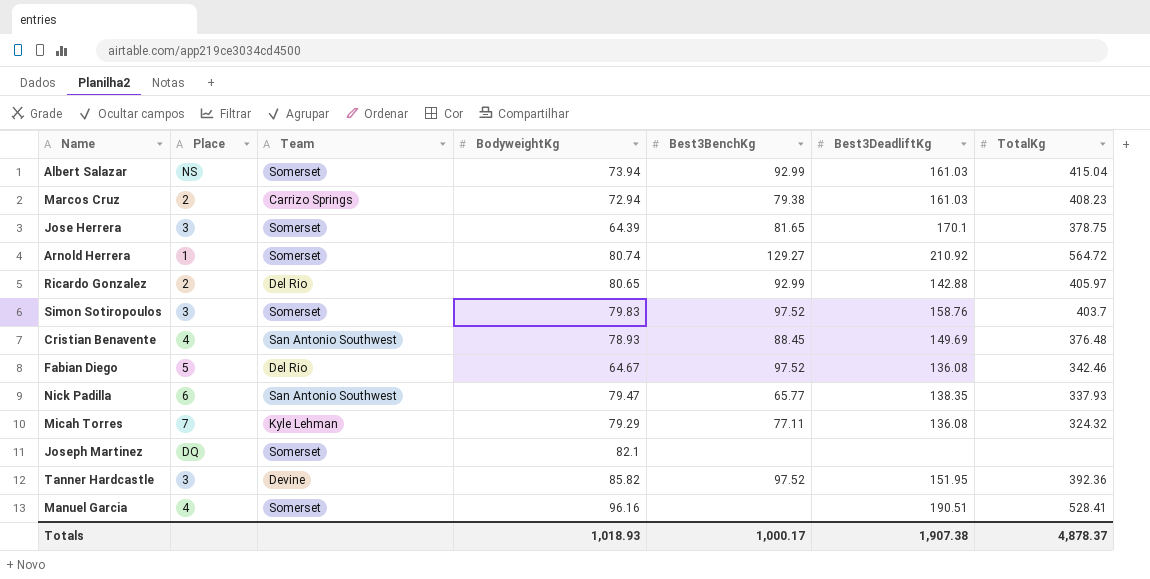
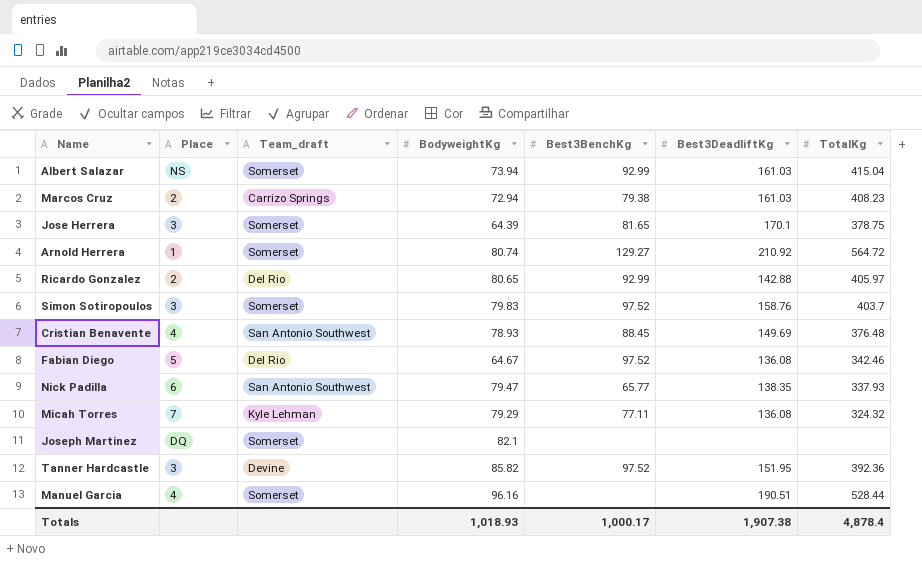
column name: Team -> Team_draft
Manuel Garcia | TotalKg: 528.41 -> 528.44
Totals | TotalKg: 4,878.37 -> 4,878.4

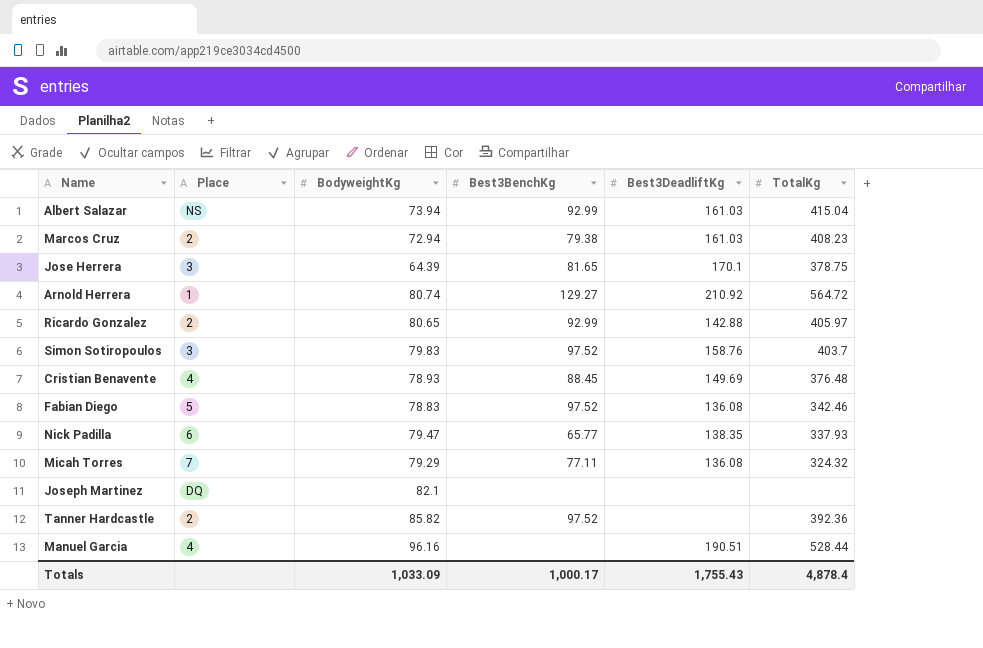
column Team_draft | position: 3 -> none
Fabian Diego | BodyweightKg: 64.67 -> 78.83
Tanner Hardcastle | Place: 3 -> 2
Tanner Hardcastle | Best3DeadliftKg: 151.95 -> none
Totals | BodyweightKg: 1,018.93 -> 1,033.09
Totals | Best3DeadliftKg: 1,907.38 -> 1,755.43

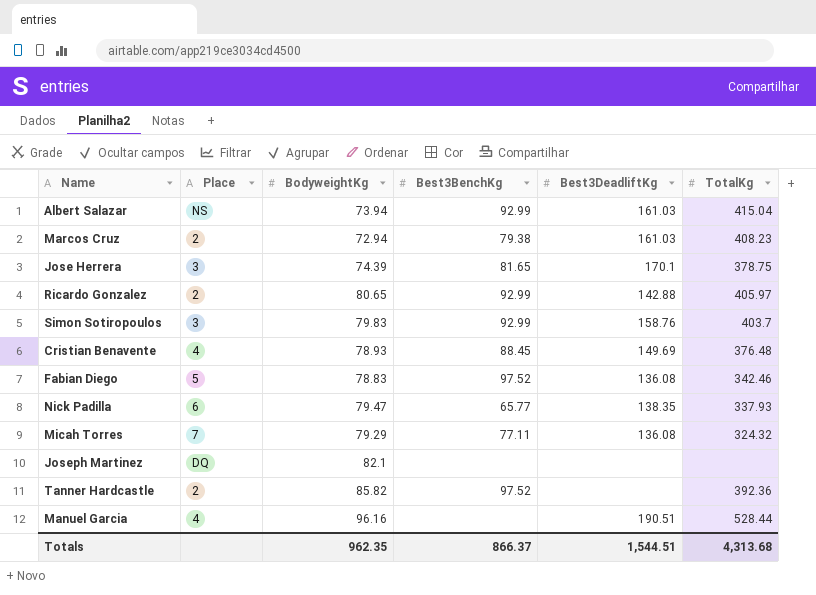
row Arnold Herrera: 1 | 80.74 | 129.27 | 210.92 | 564.72 -> none
Jose Herrera | BodyweightKg: 64.39 -> 74.39
Simon Sotiropoulos | Best3BenchKg: 97.52 -> 92.99
Totals | BodyweightKg: 1,033.09 -> 962.35
Totals | Best3BenchKg: 1,000.17 -> 866.37
Totals | Best3DeadliftKg: 1,755.43 -> 1,544.51
Totals | TotalKg: 4,878.4 -> 4,313.68

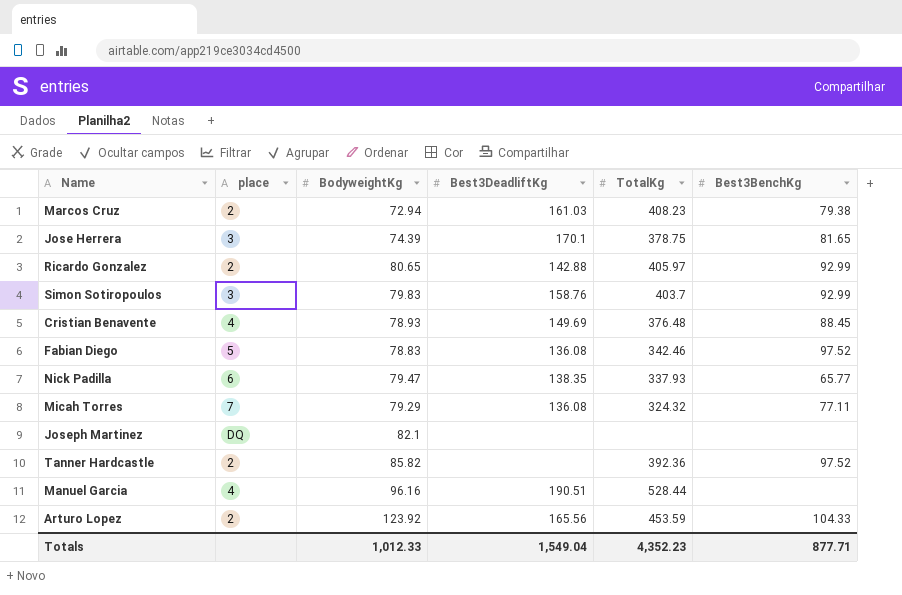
column name: Place -> place
column Best3BenchKg | position: 4 -> 6
row Albert Salazar: NS | 73.94 | 92.99 | 161.03 | 415.04 -> none
row Arturo Lopez: none -> 2 | 123.92 | 165.56 | 453.59 | 104.33
Totals | BodyweightKg: 962.35 -> 1,012.33
Totals | Best3DeadliftKg: 1,544.51 -> 1,549.04
Totals | TotalKg: 4,313.68 -> 4,352.23
Totals | Best3BenchKg: 866.37 -> 877.71

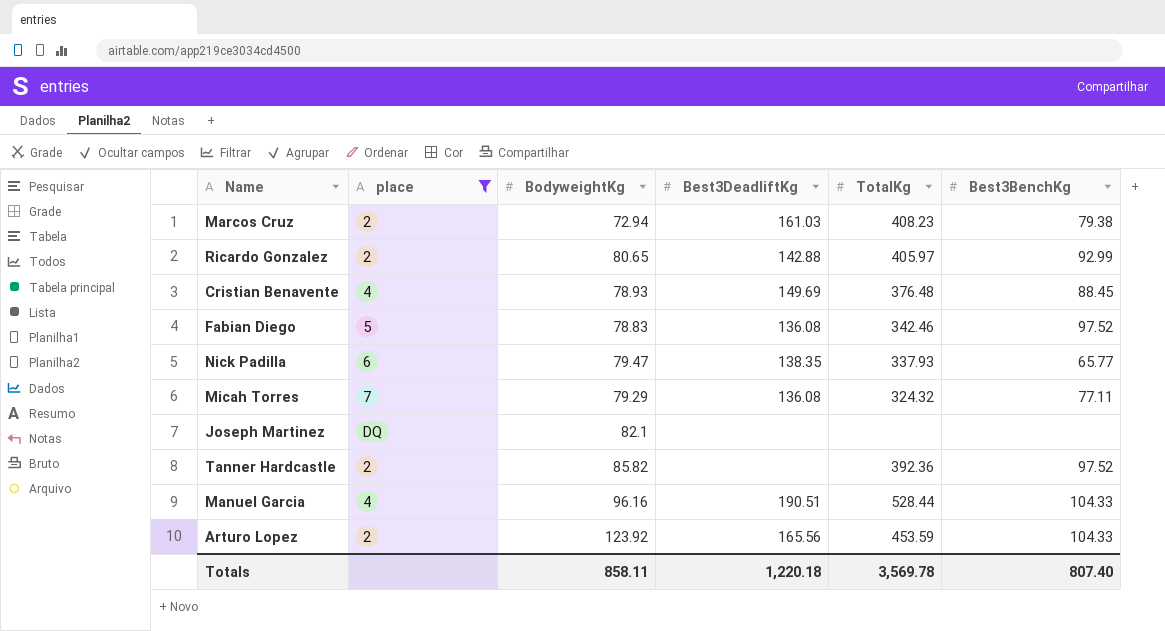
filter: none -> place != 3
Manuel Garcia | Best3BenchKg: none -> 104.33
Totals | BodyweightKg: 1,012.33 -> 858.11
Totals | Best3DeadliftKg: 1,549.04 -> 1,220.18
Totals | TotalKg: 4,352.23 -> 3,569.78
Totals | Best3BenchKg: 877.71 -> 807.40

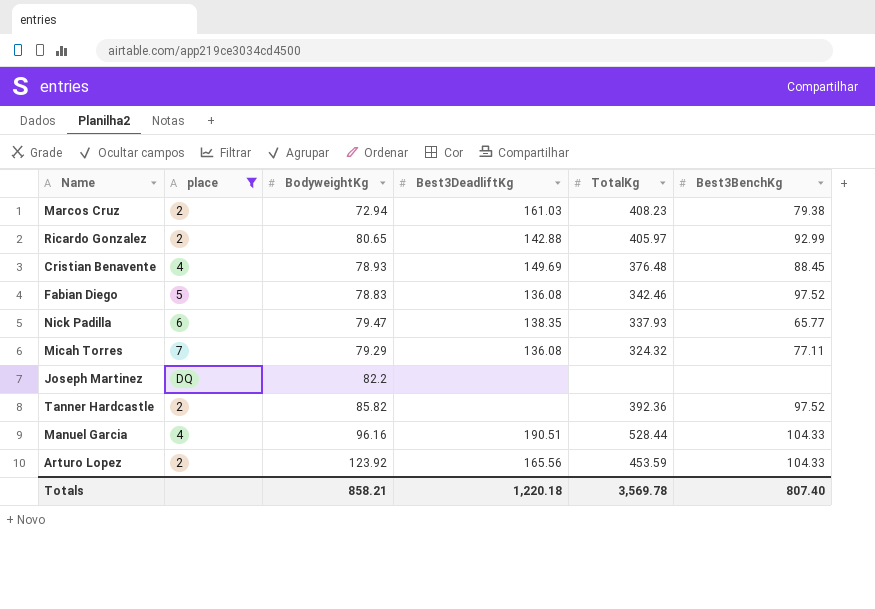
Joseph Martinez | BodyweightKg: 82.1 -> 82.2
Totals | BodyweightKg: 858.11 -> 858.21

